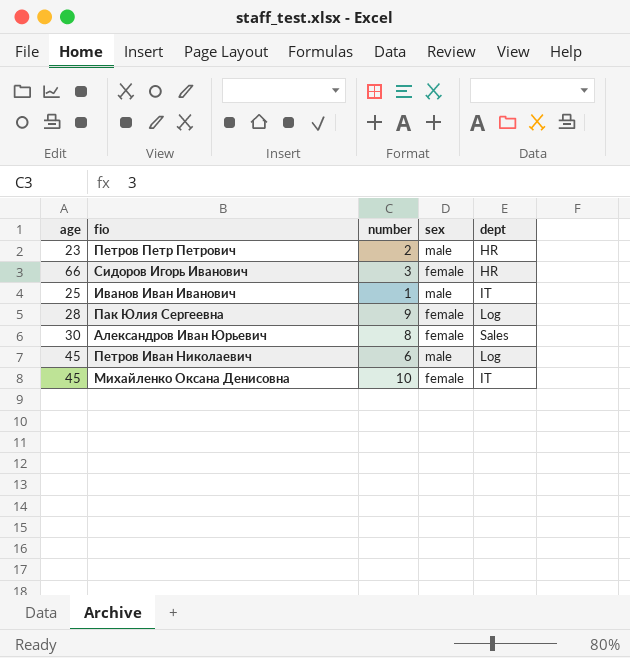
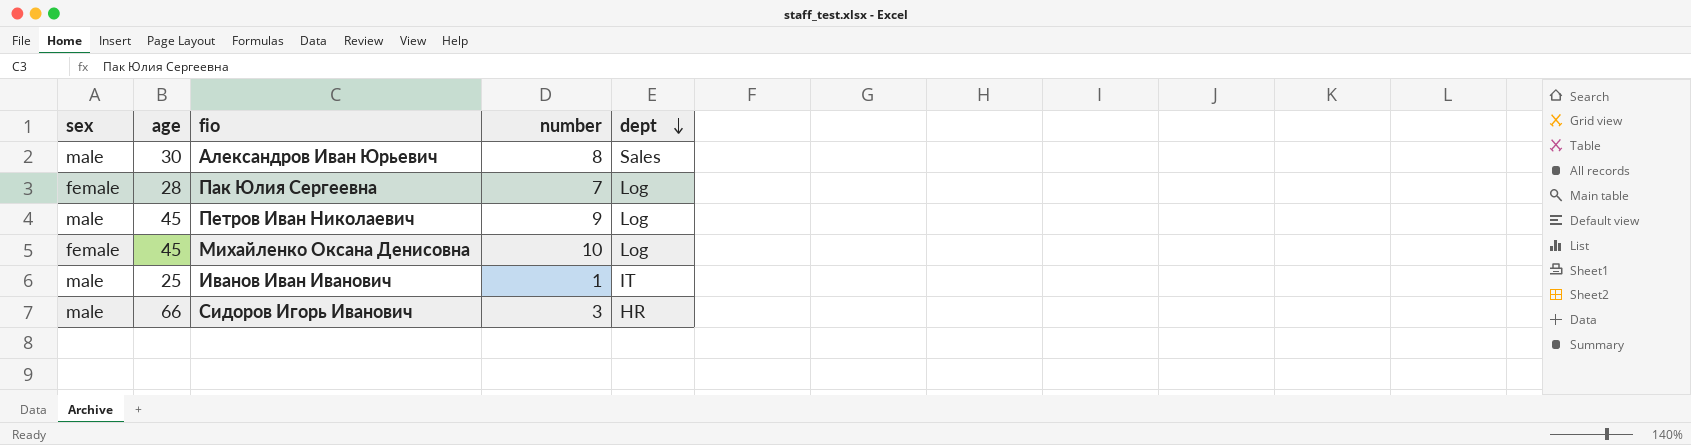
row order: none -> dept descending
column sex | position: 4 -> 1
row Петров Петр Петрович: 23 | 2 | male | HR -> none
Александров Иван Юрьевич | sex: female -> male
Пак Юлия Сергеевна | number: 9 -> 7
Петров Иван Николаевич | number: 6 -> 9
Михайленко Оксана Денисовна | dept: IT -> Log
Сидоров Игорь Иванович | sex: female -> male

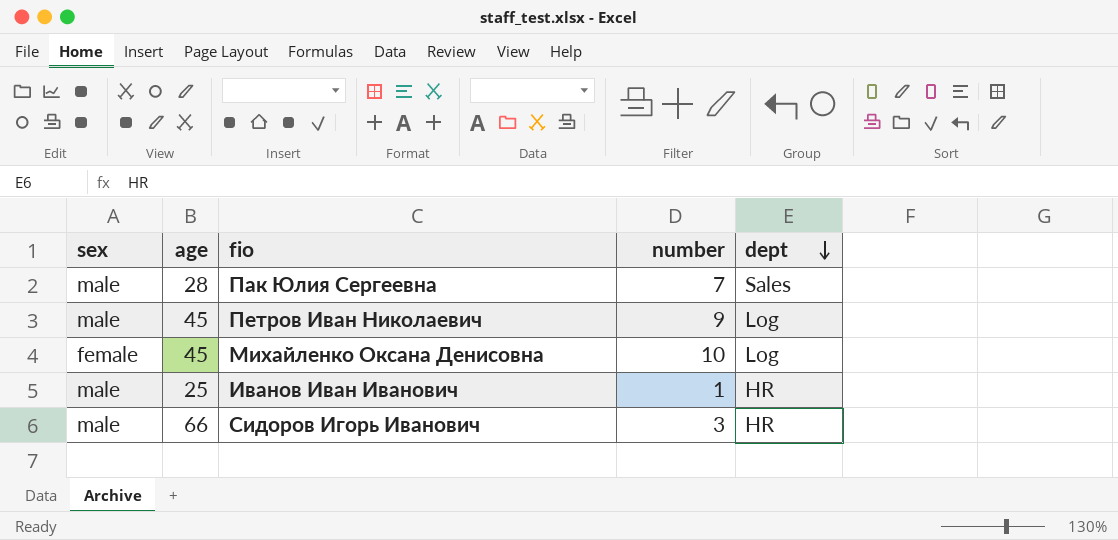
row Александров Иван Юрьевич: male | 30 | 8 | Sales -> none
Пак Юлия Сергеевна | sex: female -> male
Пак Юлия Сергеевна | dept: Log -> Sales
Иванов Иван Иванович | dept: IT -> HR

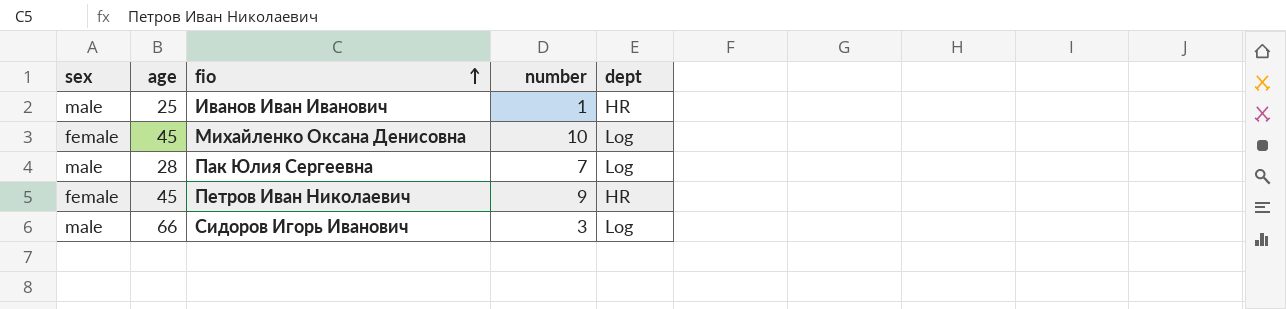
row order: dept descending -> fio ascending
Пак Юлия Сергеевна | dept: Sales -> Log
Петров Иван Николаевич | sex: male -> female
Петров Иван Николаевич | dept: Log -> HR
Сидоров Игорь Иванович | dept: HR -> Log

